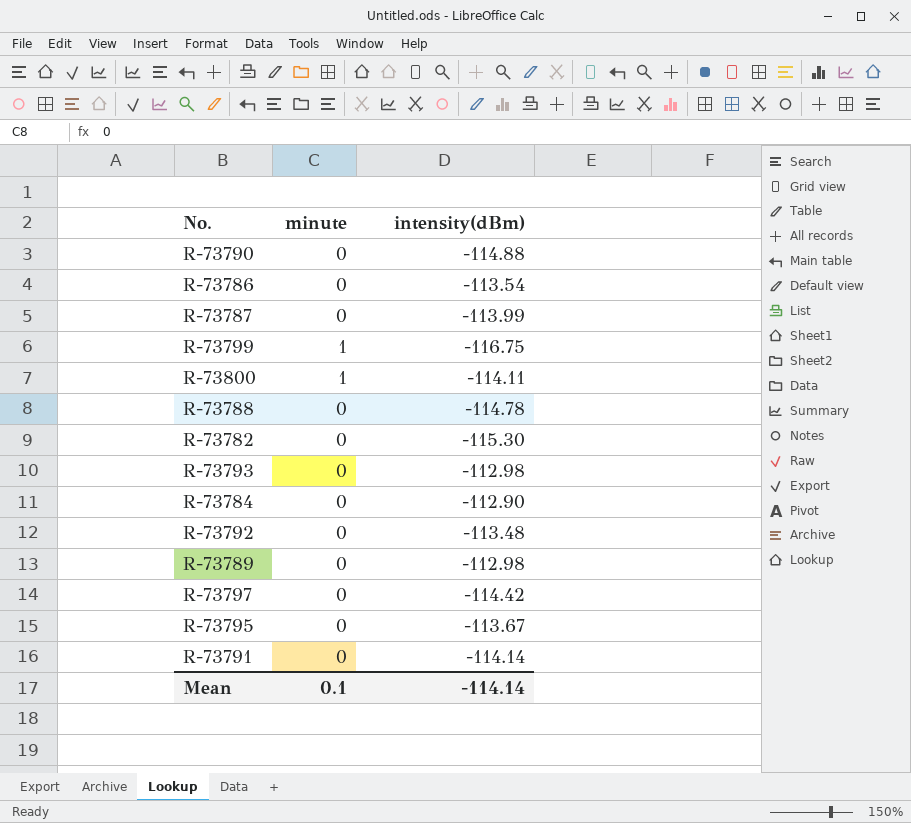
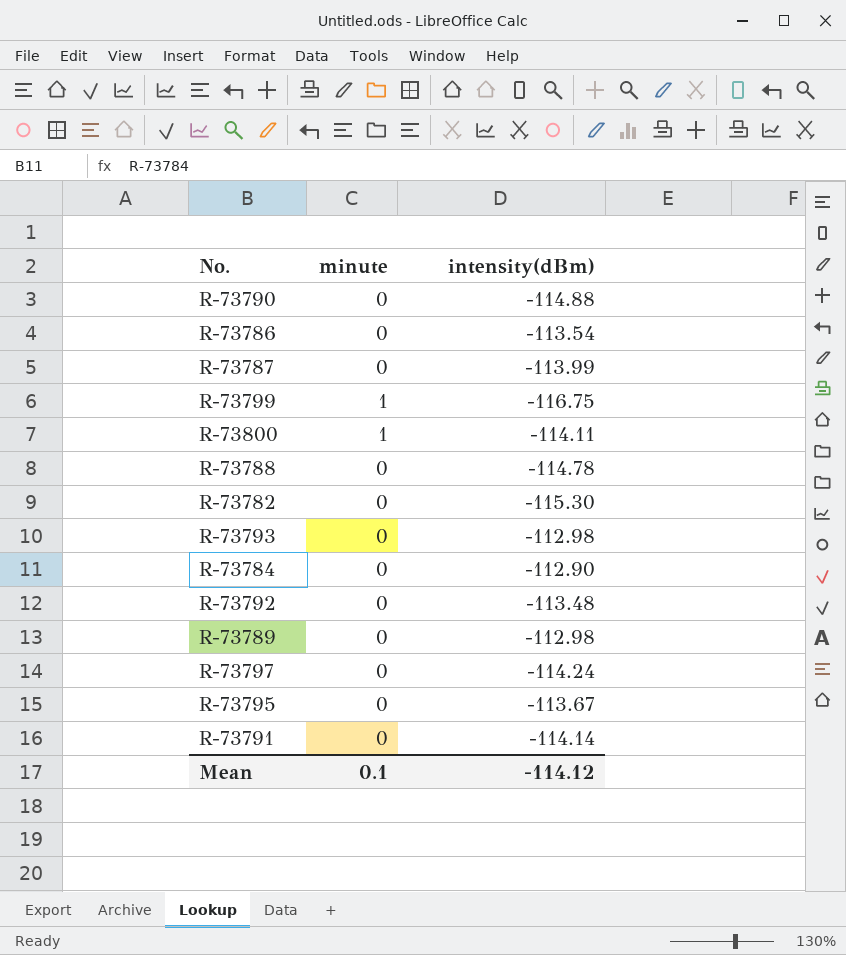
R-73797 | intensity(dBm): -114.42 -> -114.24
Mean | intensity(dBm): -114.14 -> -114.12

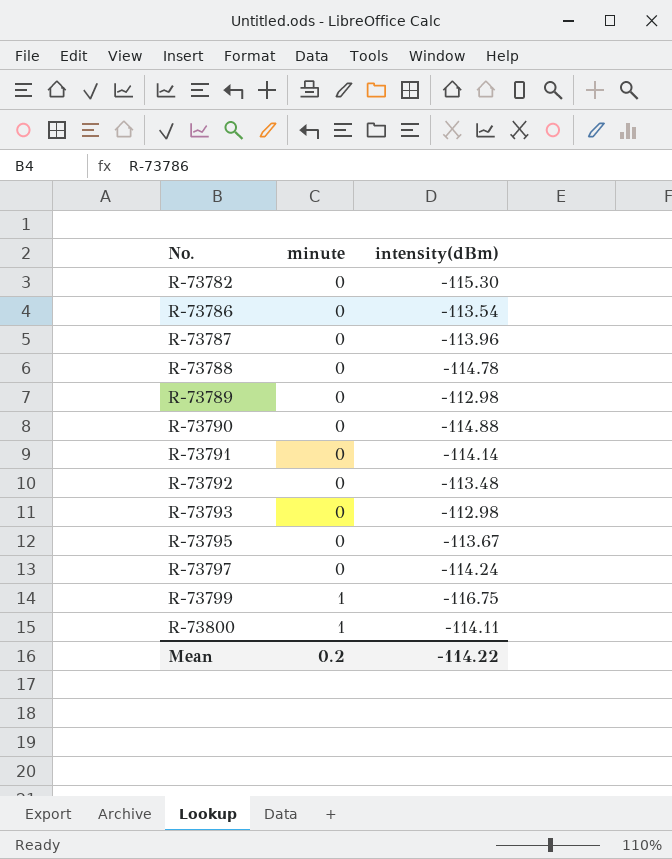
row order: none -> No. ascending
row R-73784: 0 | -112.90 -> none
R-73787 | intensity(dBm): -113.99 -> -113.96
Mean | minute: 0.1 -> 0.2
Mean | intensity(dBm): -114.12 -> -114.22

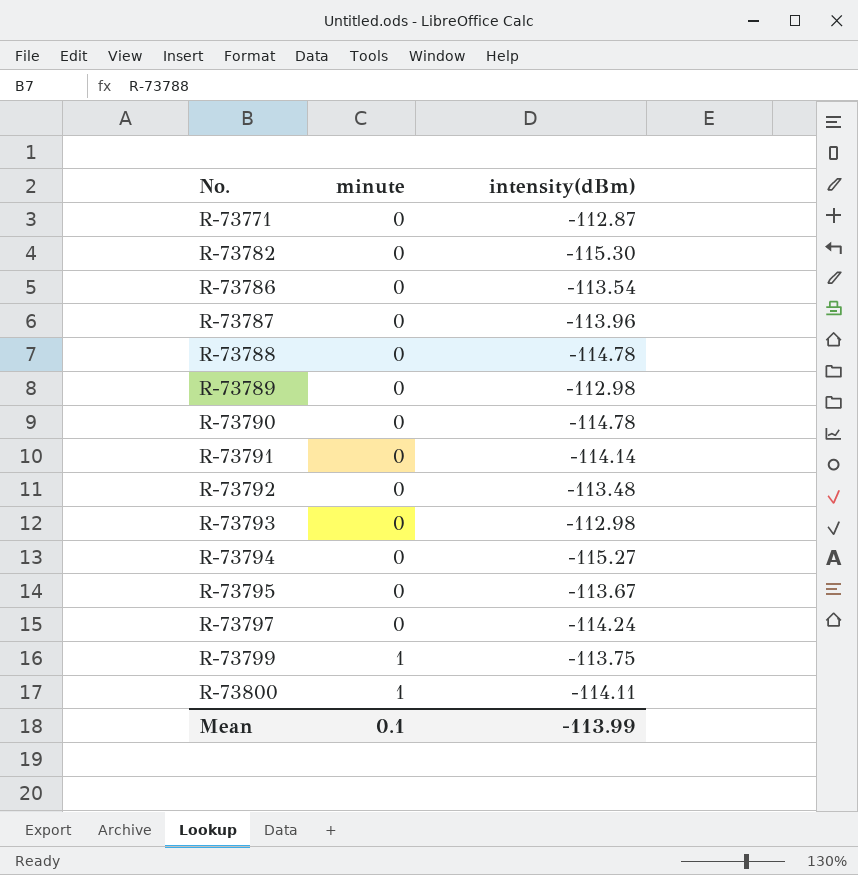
row R-73771: none -> 0 | -112.87
R-73790 | intensity(dBm): -114.88 -> -114.78
row R-73794: none -> 0 | -115.27
R-73799 | intensity(dBm): -116.75 -> -113.75
Mean | minute: 0.2 -> 0.1
Mean | intensity(dBm): -114.22 -> -113.99

